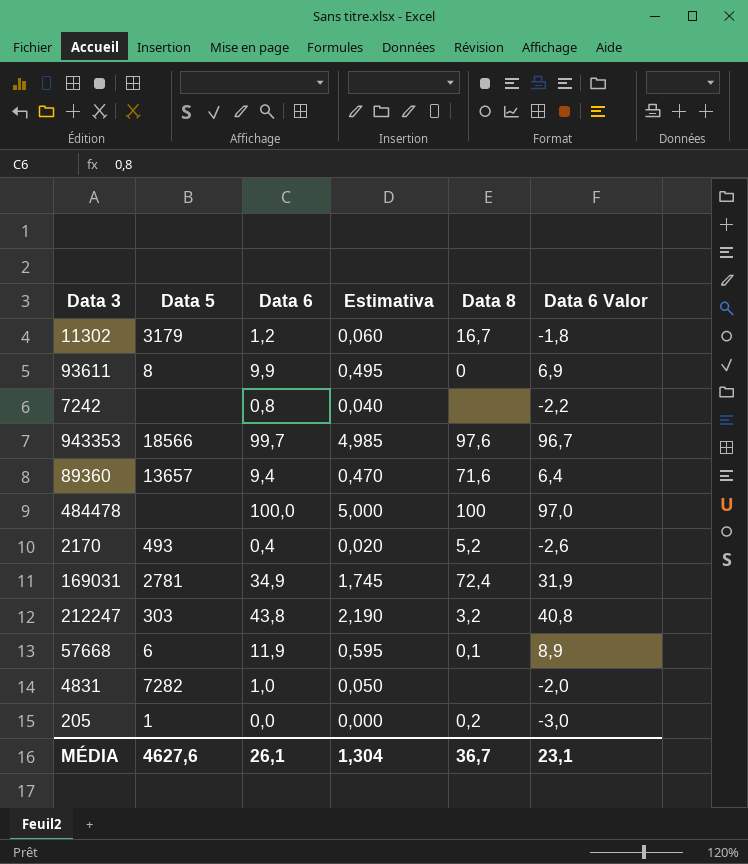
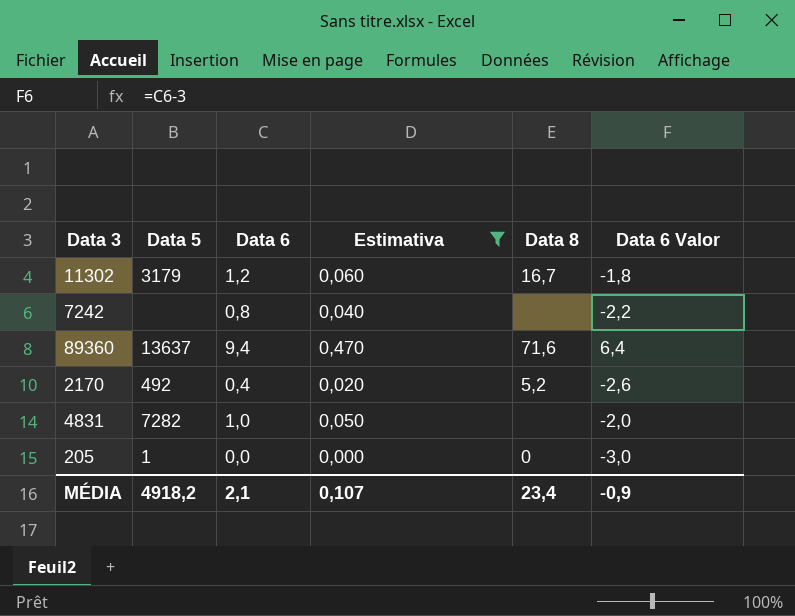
filter: none -> Estimativa <= 0,470
89360 | Data 5: 13657 -> 13637
2170 | Data 5: 493 -> 492
205 | Data 8: 0,2 -> 0
MÉDIA | Data 5: 4627,6 -> 4918,2
MÉDIA | Data 6: 26,1 -> 2,1
MÉDIA | Estimativa: 1,304 -> 0,107
MÉDIA | Data 8: 36,7 -> 23,4
MÉDIA | Data 6 Valor: 23,1 -> -0,9

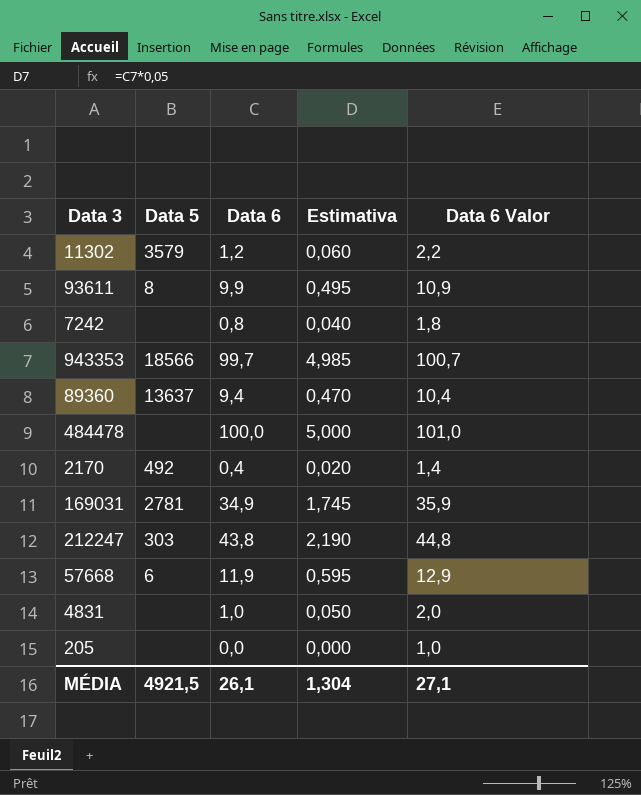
filter: Estimativa <= 0,470 -> none
column Data 8 | position: 5 -> none
column Data 6 Valor | formula: [Data 6] - 3 -> [Data 6] + 1
11302 | Data 5: 3179 -> 3579
4831 | Data 5: 7282 -> none
205 | Data 5: 1 -> none
MÉDIA | Data 5: 4918,2 -> 4921,5
MÉDIA | Data 6: 2,1 -> 26,1
MÉDIA | Estimativa: 0,107 -> 1,304
MÉDIA | Data 6 Valor: -0,9 -> 27,1

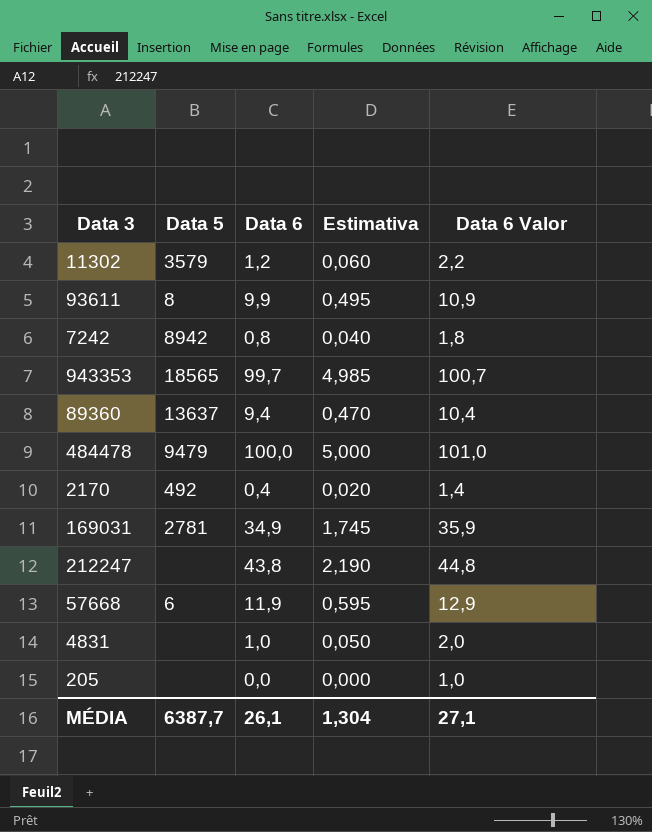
7242 | Data 5: none -> 8942
943353 | Data 5: 18566 -> 18565
484478 | Data 5: none -> 9479
212247 | Data 5: 303 -> none
MÉDIA | Data 5: 4921,5 -> 6387,7

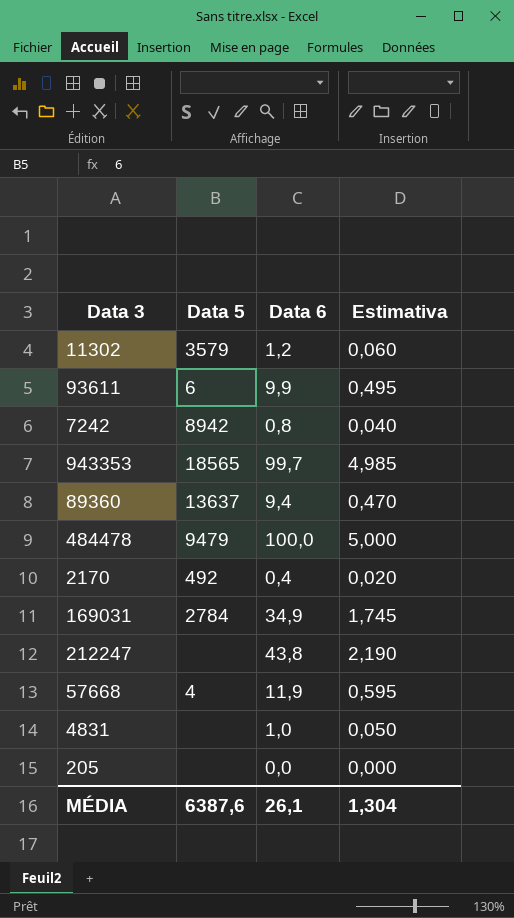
column Data 6 Valor | formula: [Data 6] + 1 -> none
93611 | Data 5: 8 -> 6
169031 | Data 5: 2781 -> 2784
57668 | Data 5: 6 -> 4
MÉDIA | Data 5: 6387,7 -> 6387,6

